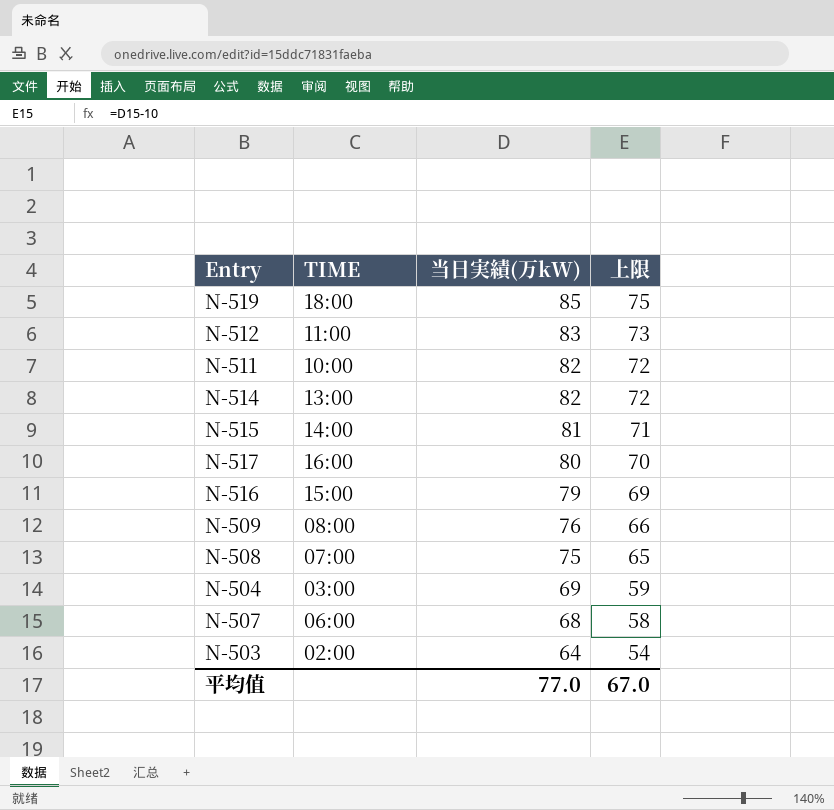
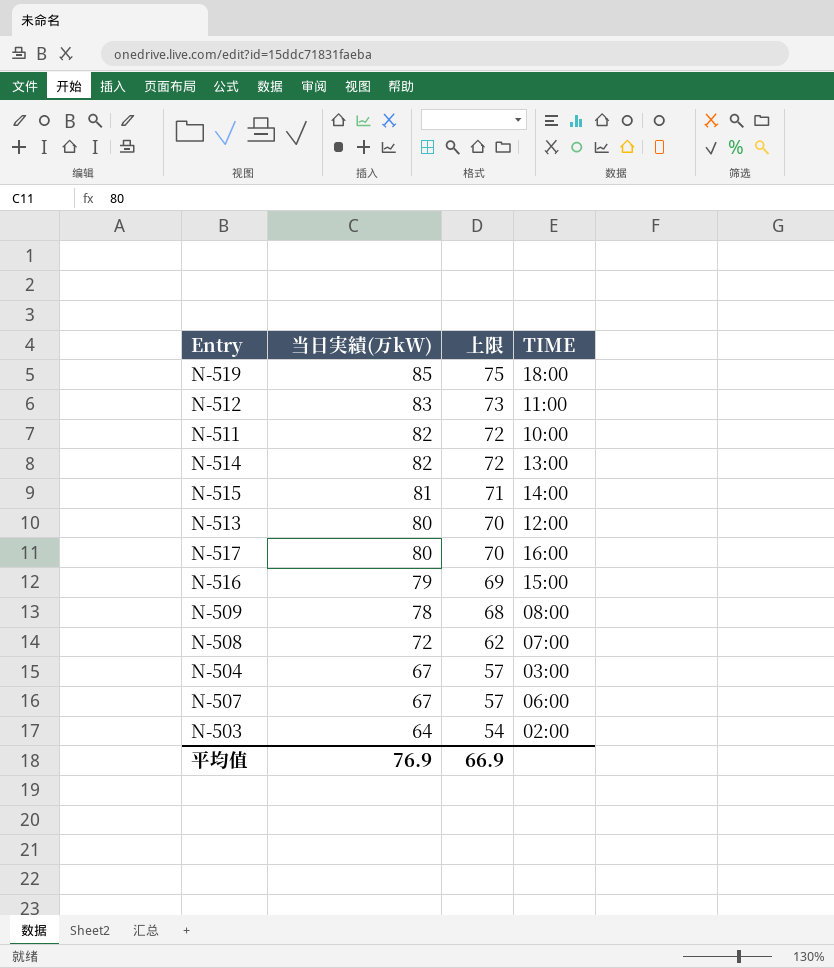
column TIME | position: 2 -> 4
row N-513: none -> 80 | 70 | 12:00
N-509 | 当日実績(万kW): 76 -> 78
N-509 | 上限: 66 -> 68
N-508 | 当日実績(万kW): 75 -> 72
N-508 | 上限: 65 -> 62
N-504 | 当日実績(万kW): 69 -> 67
N-504 | 上限: 59 -> 57
N-507 | 当日実績(万kW): 68 -> 67
N-507 | 上限: 58 -> 57
平均值 | 当日実績(万kW): 77.0 -> 76.9
平均值 | 上限: 67.0 -> 66.9

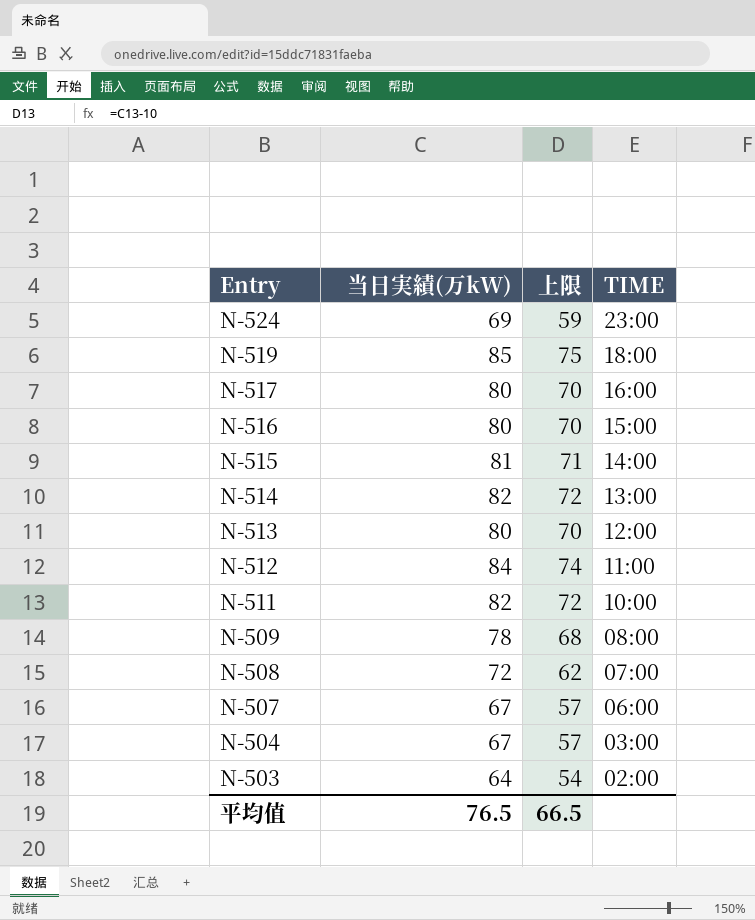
row order: 当日実績(万kW) descending -> Entry descending
row N-524: none -> 69 | 59 | 23:00
N-516 | 当日実績(万kW): 79 -> 80
N-516 | 上限: 69 -> 70
N-512 | 当日実績(万kW): 83 -> 84
N-512 | 上限: 73 -> 74
平均值 | 当日実績(万kW): 76.9 -> 76.5
平均值 | 上限: 66.9 -> 66.5

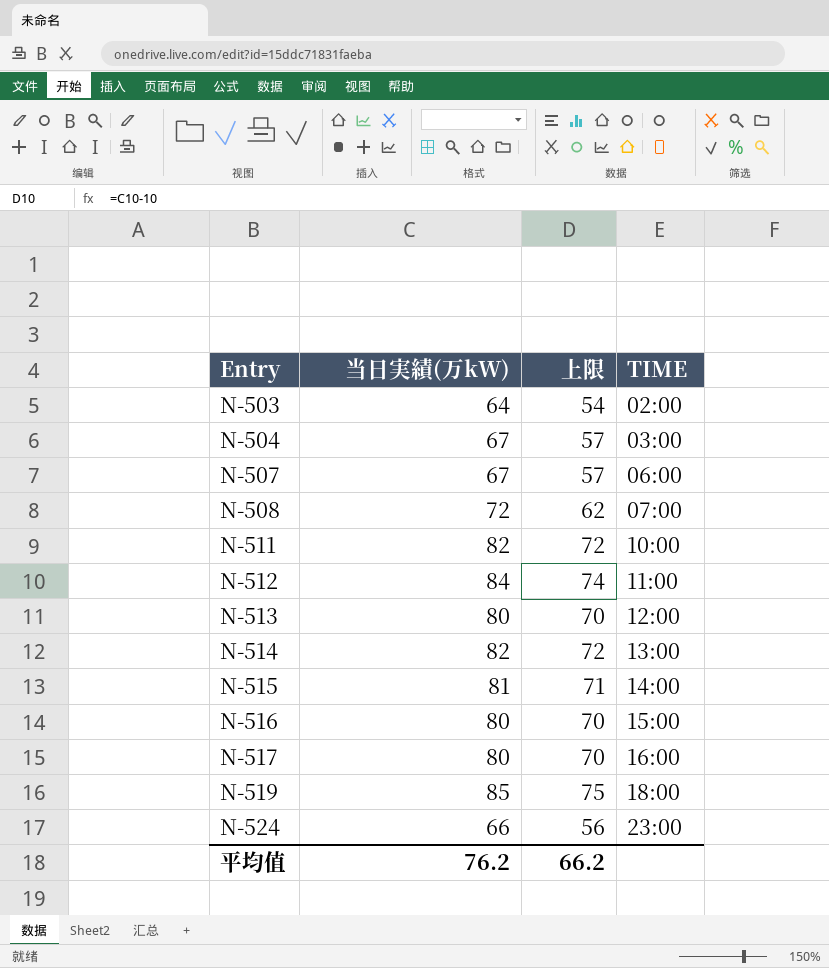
row order: Entry descending -> Entry ascending
row N-509: 78 | 68 | 08:00 -> none
N-524 | 当日実績(万kW): 69 -> 66
N-524 | 上限: 59 -> 56
平均值 | 当日実績(万kW): 76.5 -> 76.2
平均值 | 上限: 66.5 -> 66.2

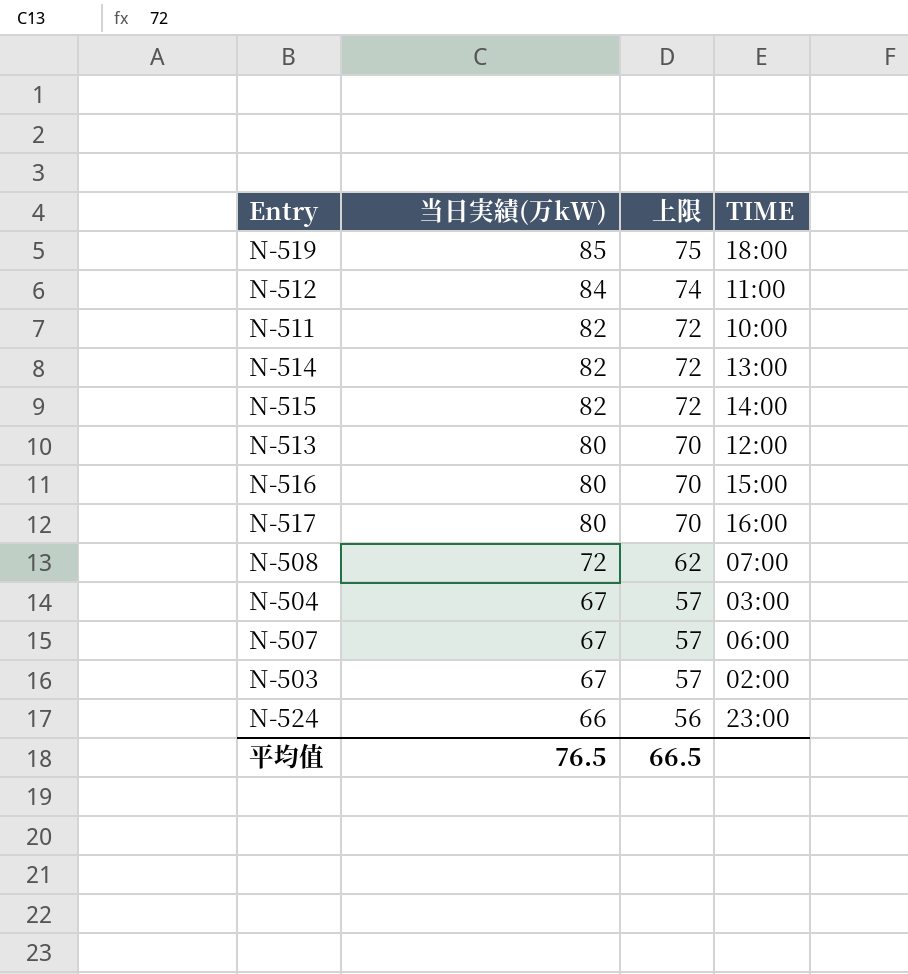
row order: Entry ascending -> 当日実績(万kW) descending
N-515 | 当日実績(万kW): 81 -> 82
N-515 | 上限: 71 -> 72
N-503 | 当日実績(万kW): 64 -> 67
N-503 | 上限: 54 -> 57
平均值 | 当日実績(万kW): 76.2 -> 76.5
平均值 | 上限: 66.2 -> 66.5

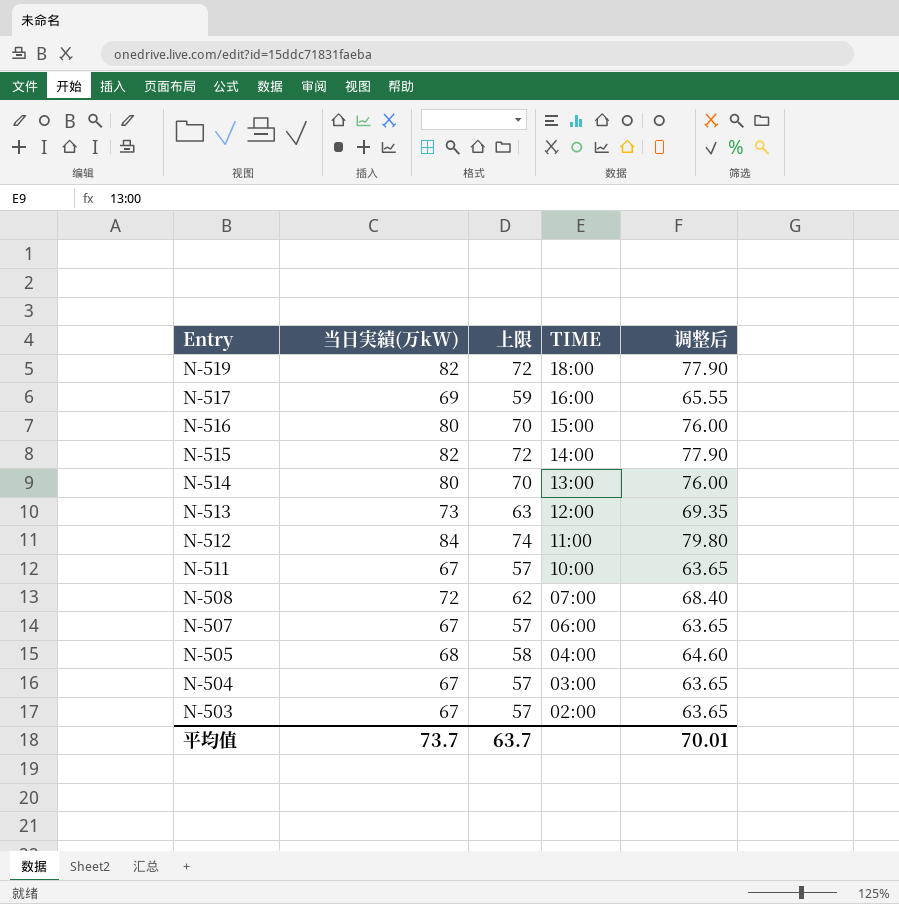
row order: 当日実績(万kW) descending -> Entry descending
column 调整后 | formula: none -> [当日実績(万kW)] * 0.95
row N-524: 66 | 56 | 23:00 -> none
N-519 | 当日実績(万kW): 85 -> 82
N-519 | 上限: 75 -> 72
N-517 | 当日実績(万kW): 80 -> 69
N-517 | 上限: 70 -> 59
N-514 | 当日実績(万kW): 82 -> 80
N-514 | 上限: 72 -> 70
N-513 | 当日実績(万kW): 80 -> 73
N-513 | 上限: 70 -> 63
N-511 | 当日実績(万kW): 82 -> 67
N-511 | 上限: 72 -> 57
row N-505: none -> 68 | 58 | 04:00 | 64.60
平均值 | 当日実績(万kW): 76.5 -> 73.7
平均值 | 上限: 66.5 -> 63.7

